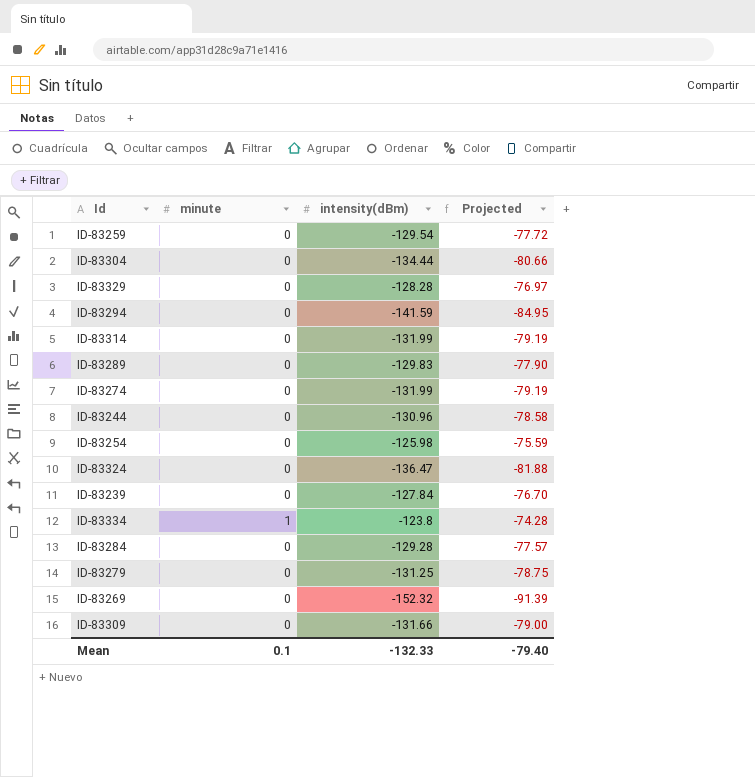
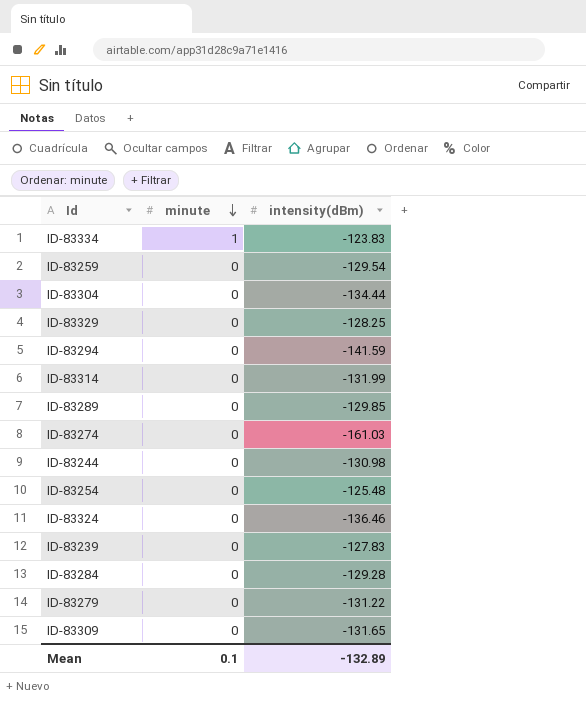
row order: none -> minute descending
column Projected | formula: [intensity(dBm)] * 0.6 -> none
row ID-83269: 0 | -152.32 | -91.39 -> none
ID-83334 | intensity(dBm): -123.8 -> -123.83
ID-83329 | intensity(dBm): -128.28 -> -128.25
ID-83289 | intensity(dBm): -129.83 -> -129.85
ID-83274 | intensity(dBm): -131.99 -> -161.03
ID-83244 | intensity(dBm): -130.96 -> -130.98
ID-83254 | intensity(dBm): -125.98 -> -125.48
ID-83324 | intensity(dBm): -136.47 -> -136.46
ID-83239 | intensity(dBm): -127.84 -> -127.83
ID-83279 | intensity(dBm): -131.25 -> -131.22
ID-83309 | intensity(dBm): -131.66 -> -131.65
Mean | intensity(dBm): -132.33 -> -132.89

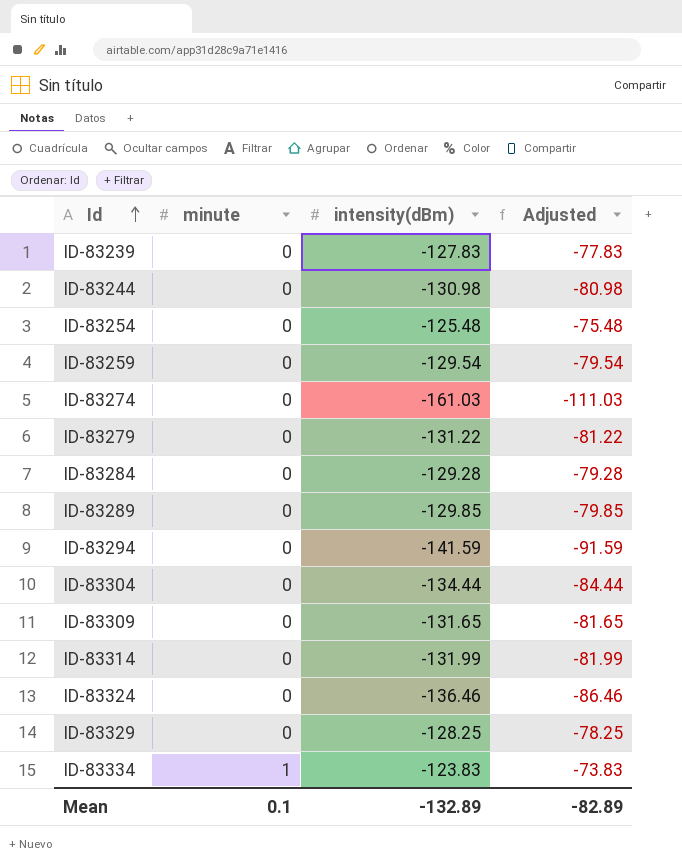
row order: minute descending -> Id ascending
column Adjusted | formula: none -> [intensity(dBm)] + 50

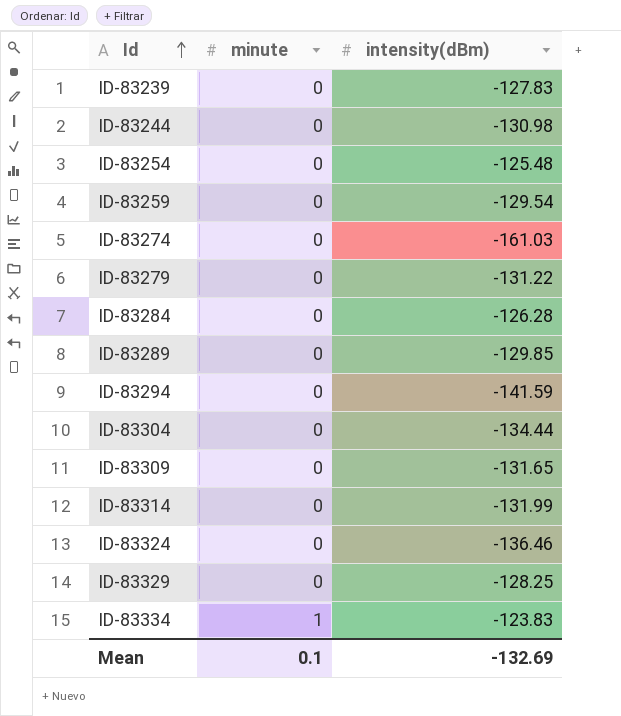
column Adjusted | formula: [intensity(dBm)] + 50 -> none
ID-83284 | intensity(dBm): -129.28 -> -126.28
Mean | intensity(dBm): -132.89 -> -132.69

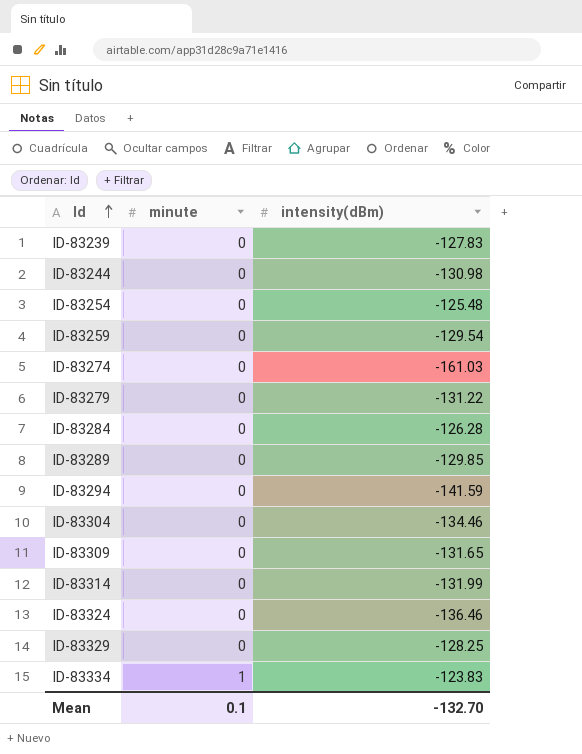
ID-83304 | intensity(dBm): -134.44 -> -134.46
Mean | intensity(dBm): -132.69 -> -132.70

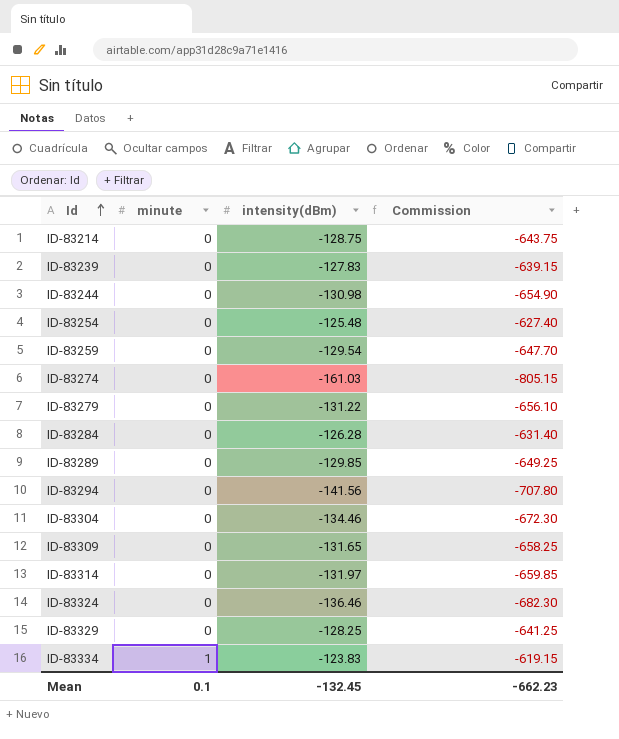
column Commission | formula: none -> [intensity(dBm)] * 5
row ID-83214: none -> 0 | -128.75 | -643.75
ID-83294 | intensity(dBm): -141.59 -> -141.56
ID-83314 | intensity(dBm): -131.99 -> -131.97
Mean | intensity(dBm): -132.70 -> -132.45

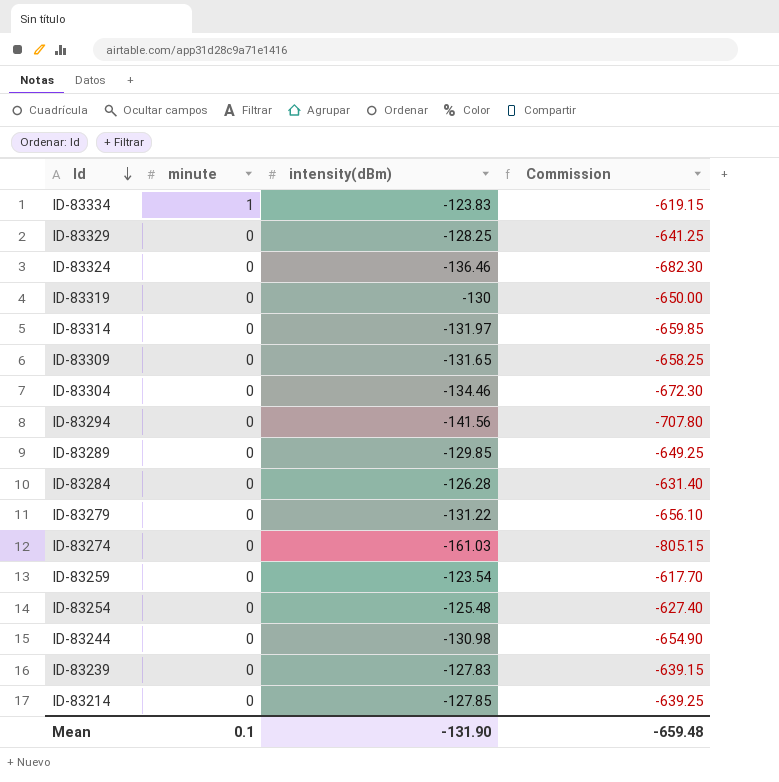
row order: Id ascending -> Id descending
row ID-83319: none -> 0 | -130 | -650.00
ID-83259 | intensity(dBm): -129.54 -> -123.54
ID-83259 | Commission: -647.70 -> -617.70
ID-83214 | intensity(dBm): -128.75 -> -127.85
ID-83214 | Commission: -643.75 -> -639.25
Mean | intensity(dBm): -132.45 -> -131.90
Mean | Commission: -662.23 -> -659.48

